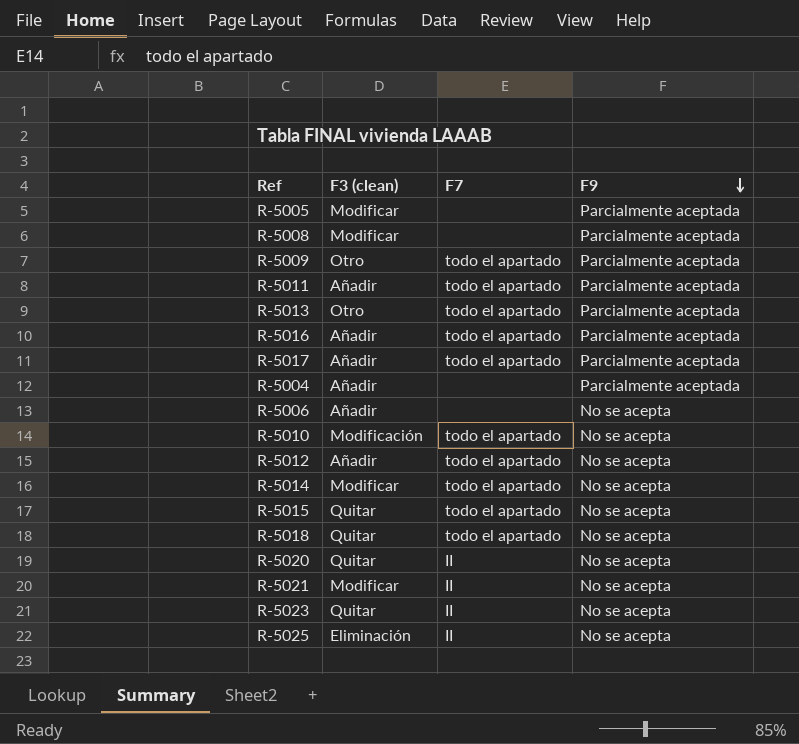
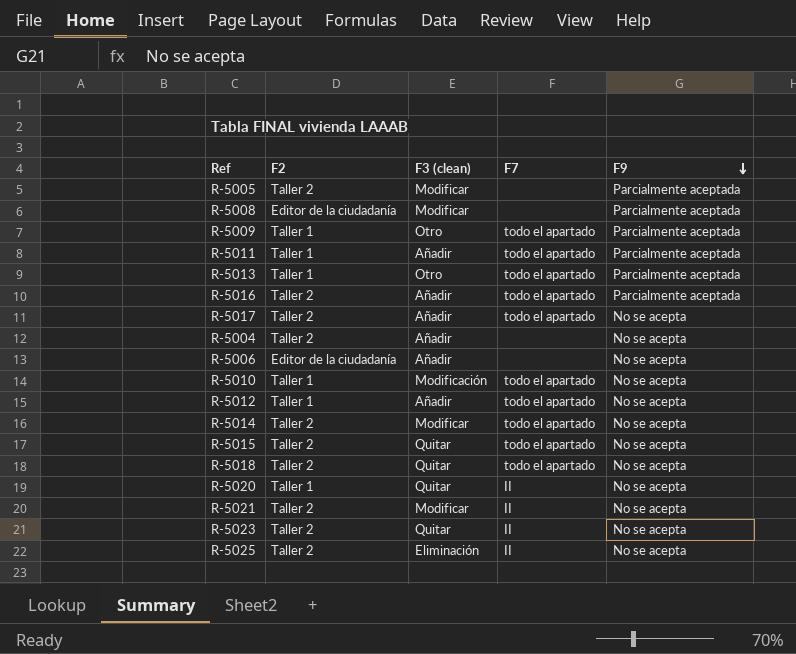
column F2 | position: none -> 2
R-5017 | F9: Parcialmente aceptada -> No se acepta
R-5004 | F9: Parcialmente aceptada -> No se acepta

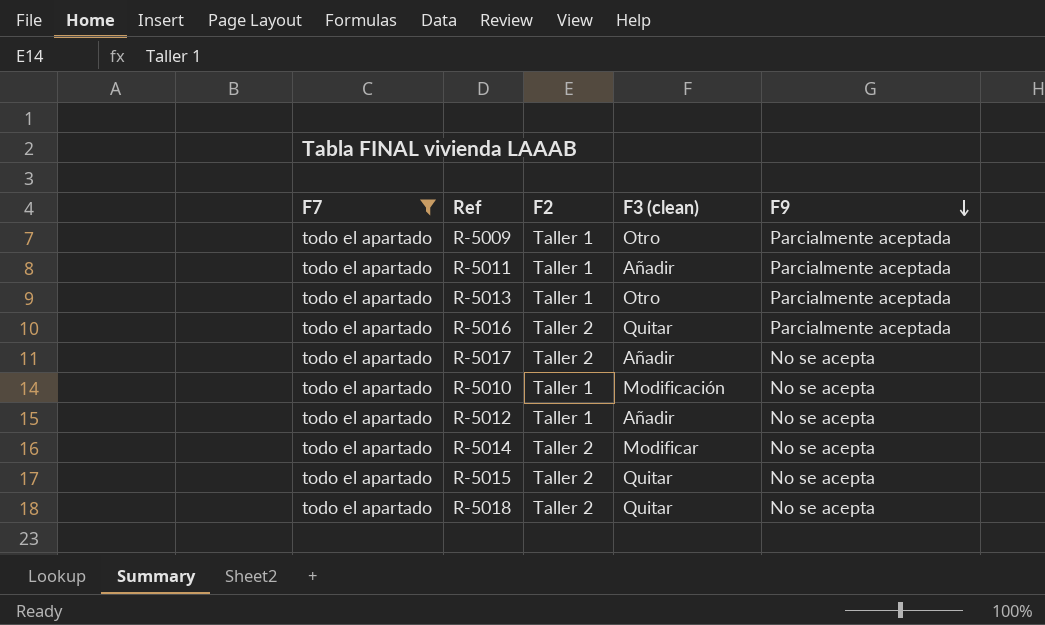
filter: none -> F7 = todo el apartado
column F7 | position: 4 -> 1
R-5016 | F3 (clean): Añadir -> Quitar

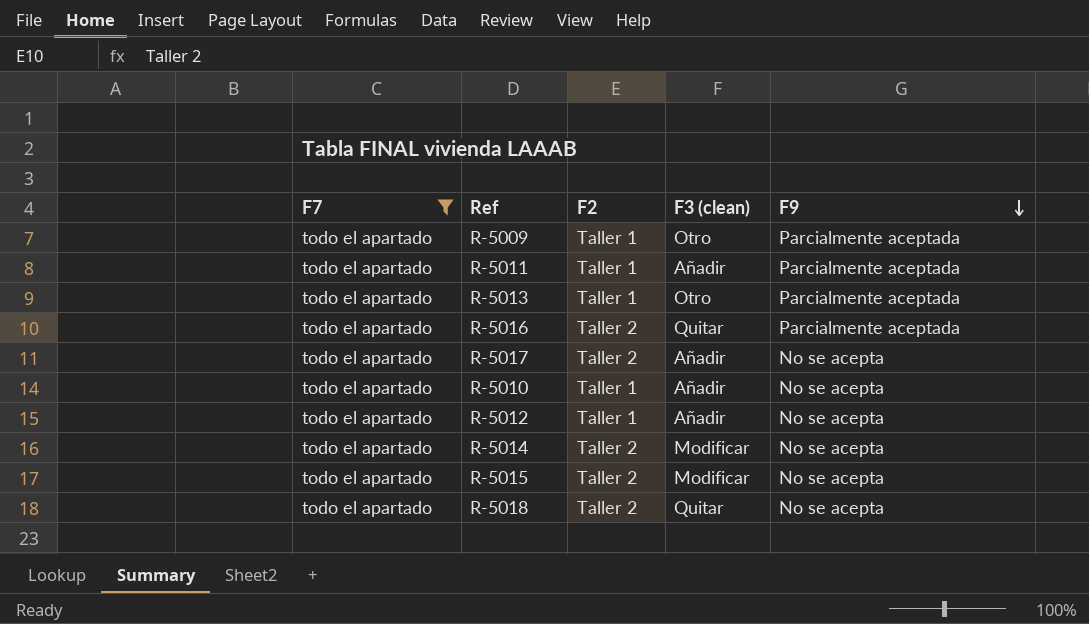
R-5010 | F3 (clean): Modificación -> Añadir
R-5015 | F3 (clean): Quitar -> Modificar

